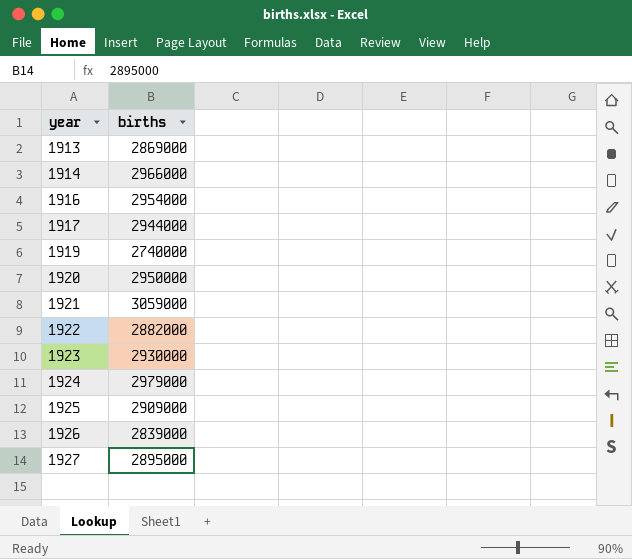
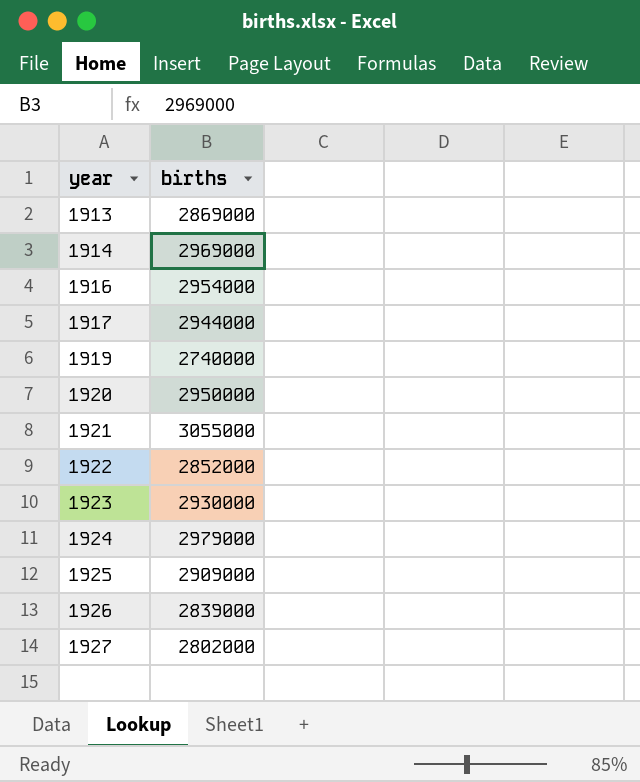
1914 | births: 2966000 -> 2969000
1921 | births: 3059000 -> 3055000
1922 | births: 2882000 -> 2852000
1927 | births: 2895000 -> 2802000

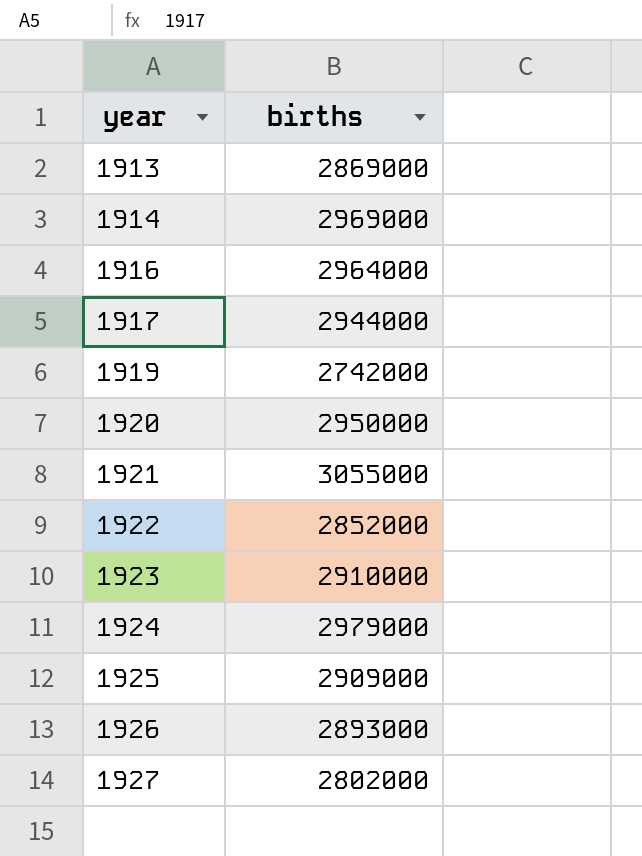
1916 | births: 2954000 -> 2964000
1919 | births: 2740000 -> 2742000
1923 | births: 2930000 -> 2910000
1926 | births: 2839000 -> 2893000

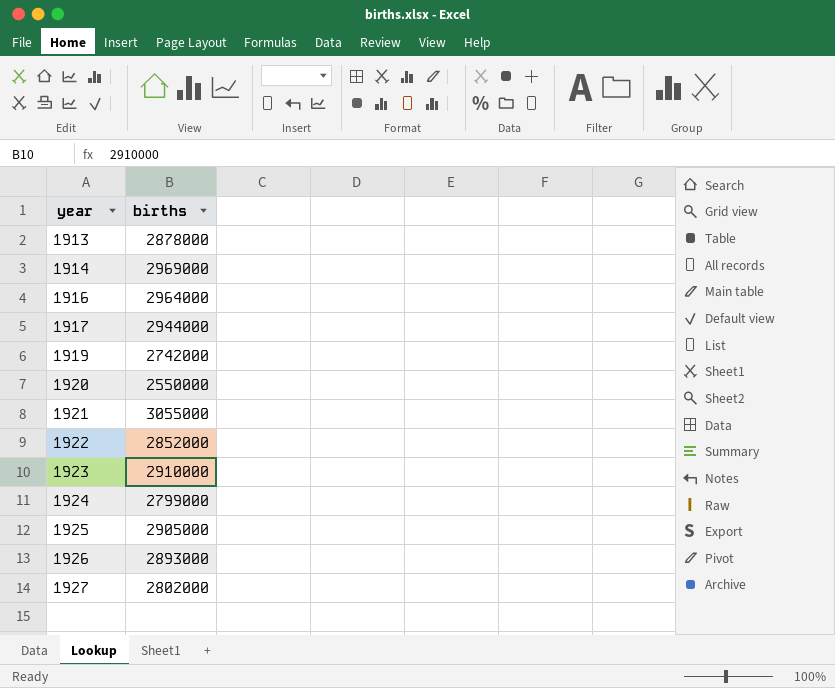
1913 | births: 2869000 -> 2878000
1920 | births: 2950000 -> 2550000
1924 | births: 2979000 -> 2799000
1925 | births: 2909000 -> 2905000

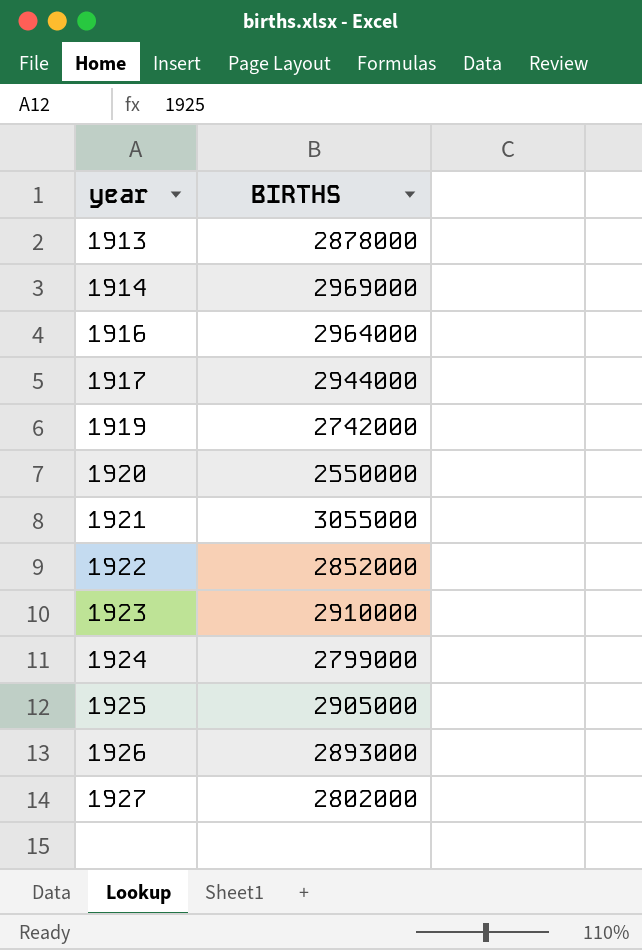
column name: births -> BIRTHS

